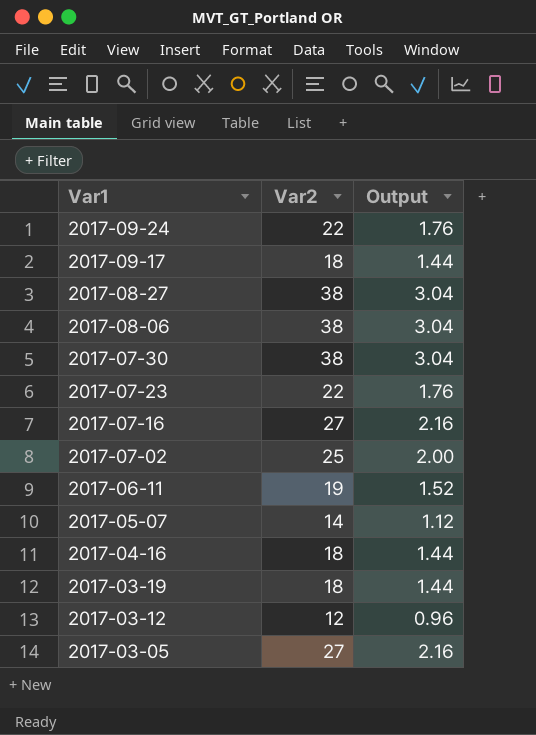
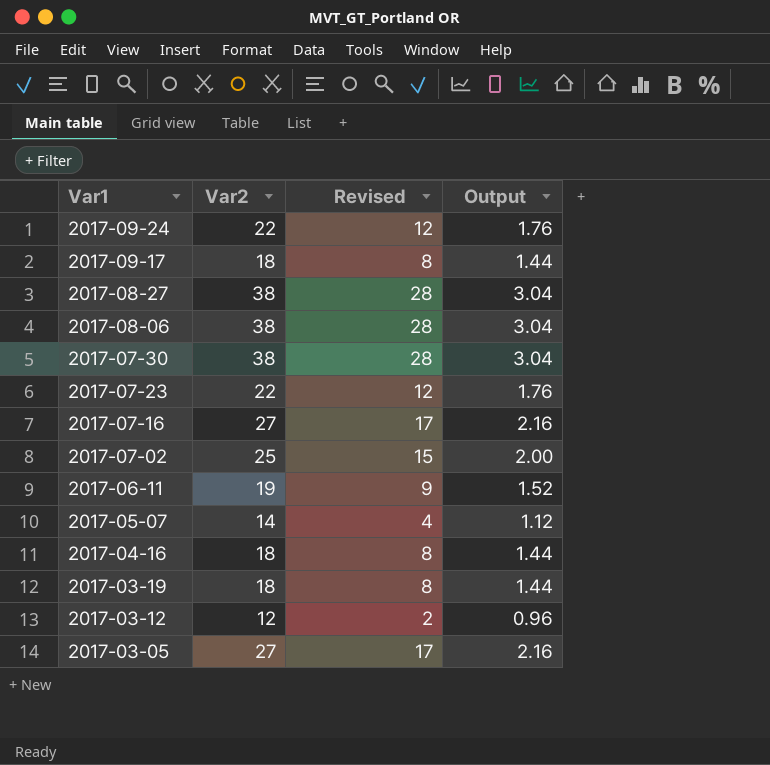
column Revised | formula: none -> [Var2] - 10

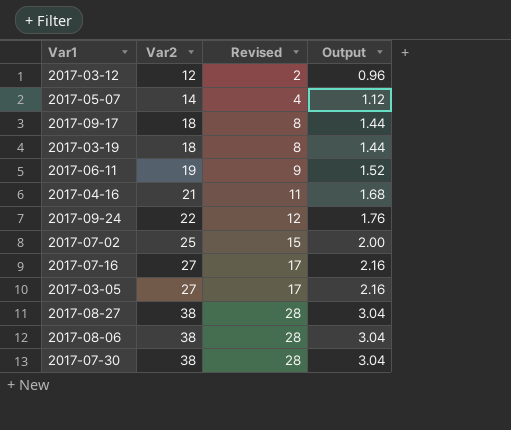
row order: Var1 descending -> Var2 ascending
row 2017-07-23: 22 | 12 | 1.76 -> none
2017-04-16 | Var2: 18 -> 21
2017-04-16 | Revised: 8 -> 11
2017-04-16 | Output: 1.44 -> 1.68

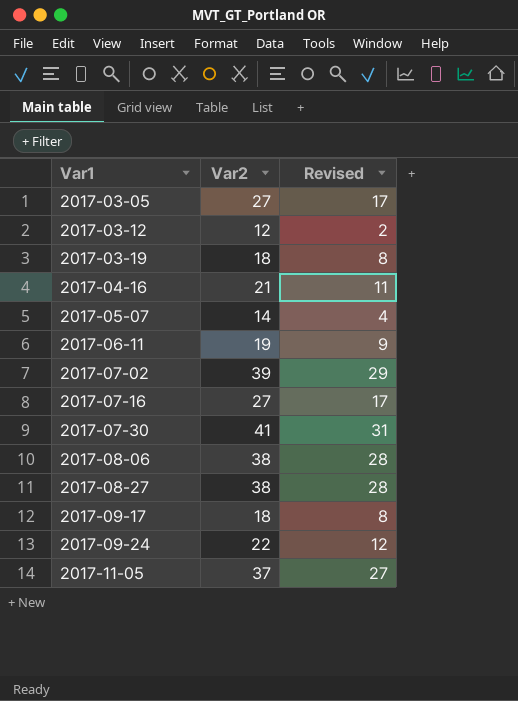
row order: Var2 ascending -> Var1 ascending
column Output | formula: [Var2] * 0.08 -> none
2017-07-02 | Var2: 25 -> 39
2017-07-02 | Revised: 15 -> 29
2017-07-30 | Var2: 38 -> 41
2017-07-30 | Revised: 28 -> 31
row 2017-11-05: none -> 37 | 27

